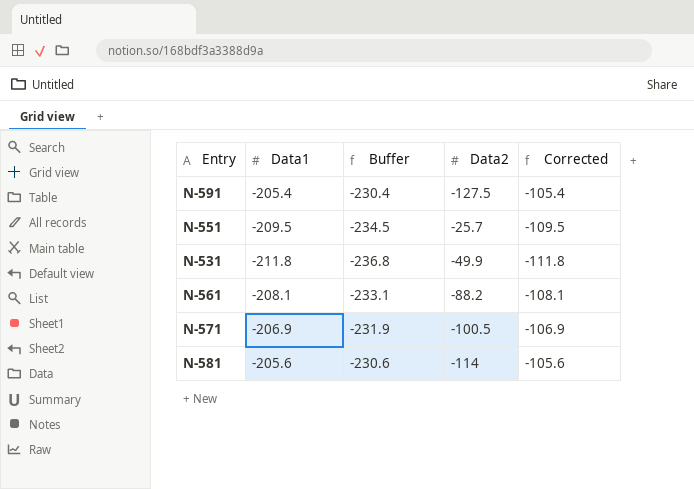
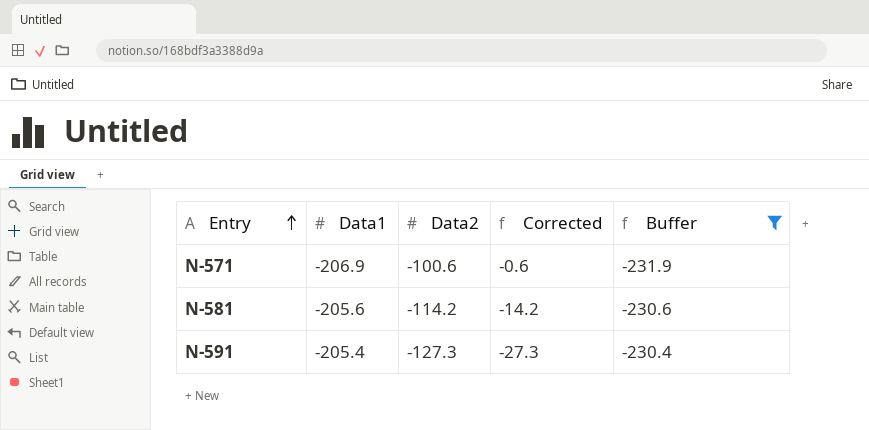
filter: none -> Buffer >= -231.9
row order: none -> Entry ascending
column Corrected | formula: [Data1] + 100 -> [Data2] + 100
column Buffer | position: 3 -> 5
N-571 | Data2: -100.5 -> -100.6
N-581 | Data2: -114 -> -114.2
N-591 | Data2: -127.5 -> -127.3

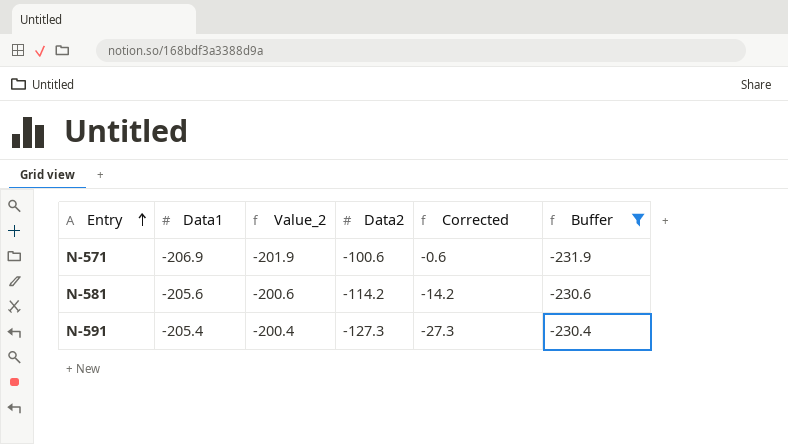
column Value_2 | formula: none -> [Data1] + 5

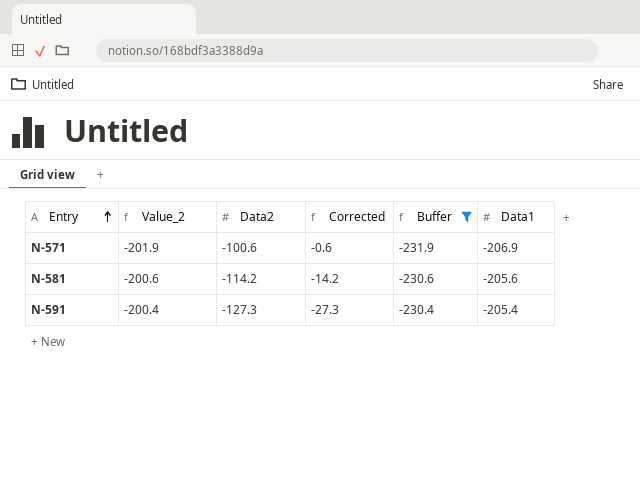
column Data1 | position: 2 -> 6

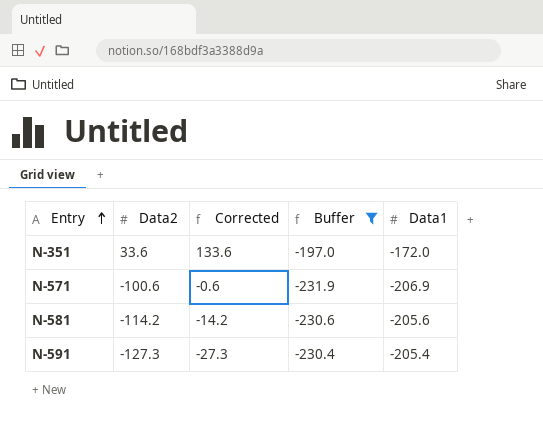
column Value_2 | formula: [Data1] + 5 -> none
row N-351: none -> 33.6 | 133.6 | -197.0 | -172.0

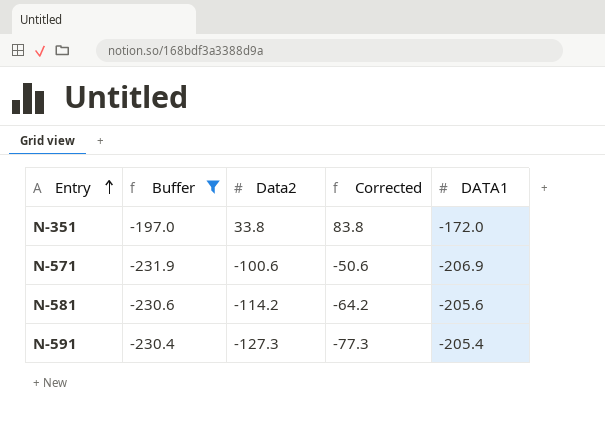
column Buffer | position: 4 -> 2
column Corrected | formula: [Data2] + 100 -> [Data2] + 50
column name: Data1 -> DATA1
N-351 | Data2: 33.6 -> 33.8

